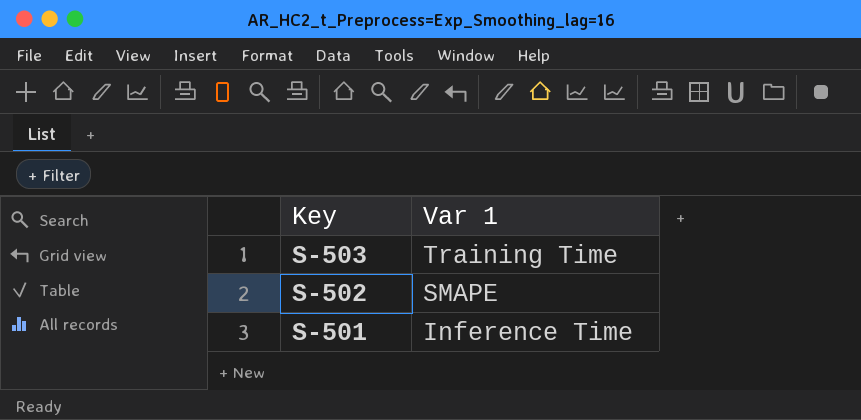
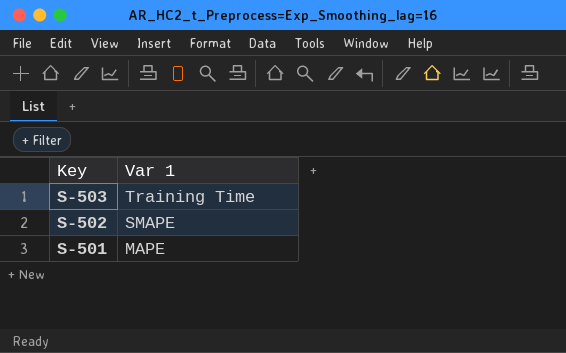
S-501 | Var 1: Inference Time -> MAPE

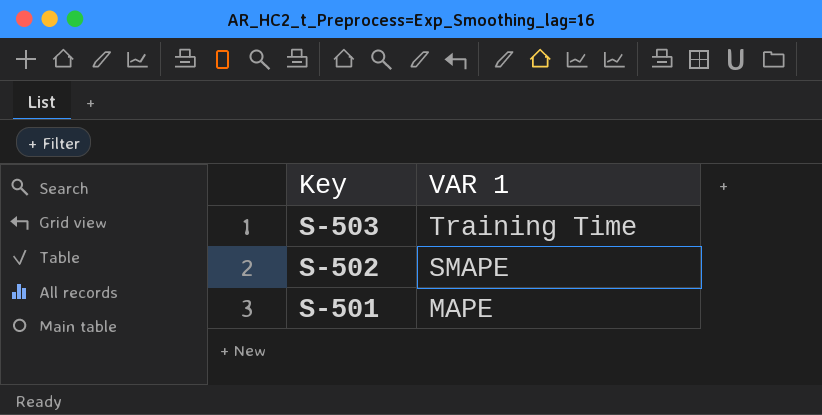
column name: Var 1 -> VAR 1

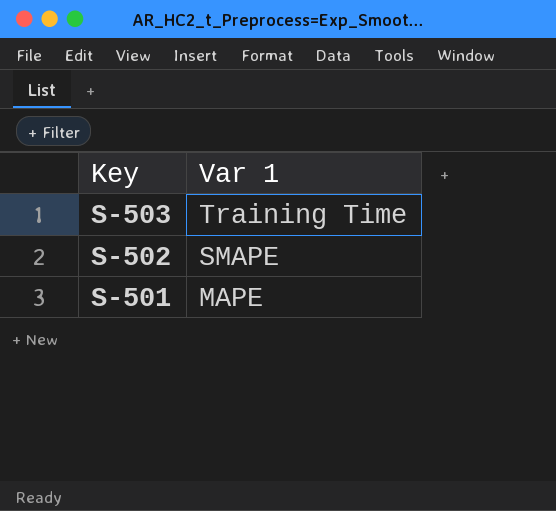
column name: VAR 1 -> Var 1

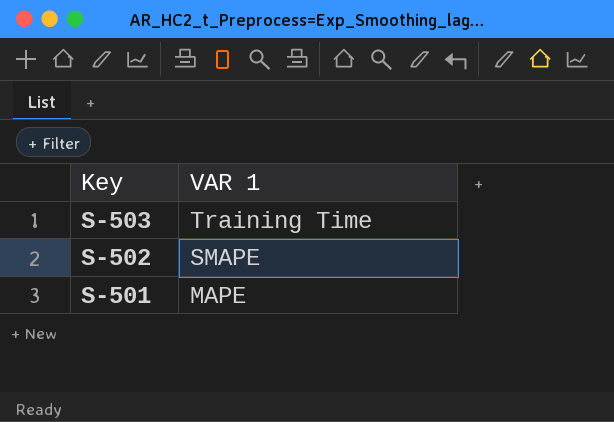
column name: Var 1 -> VAR 1

